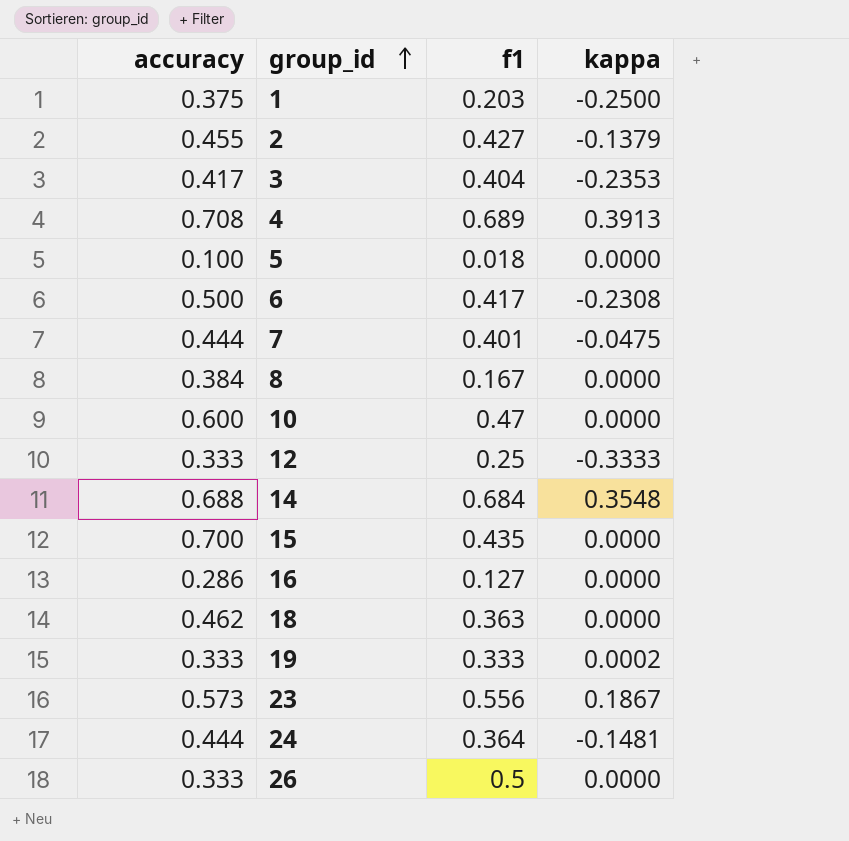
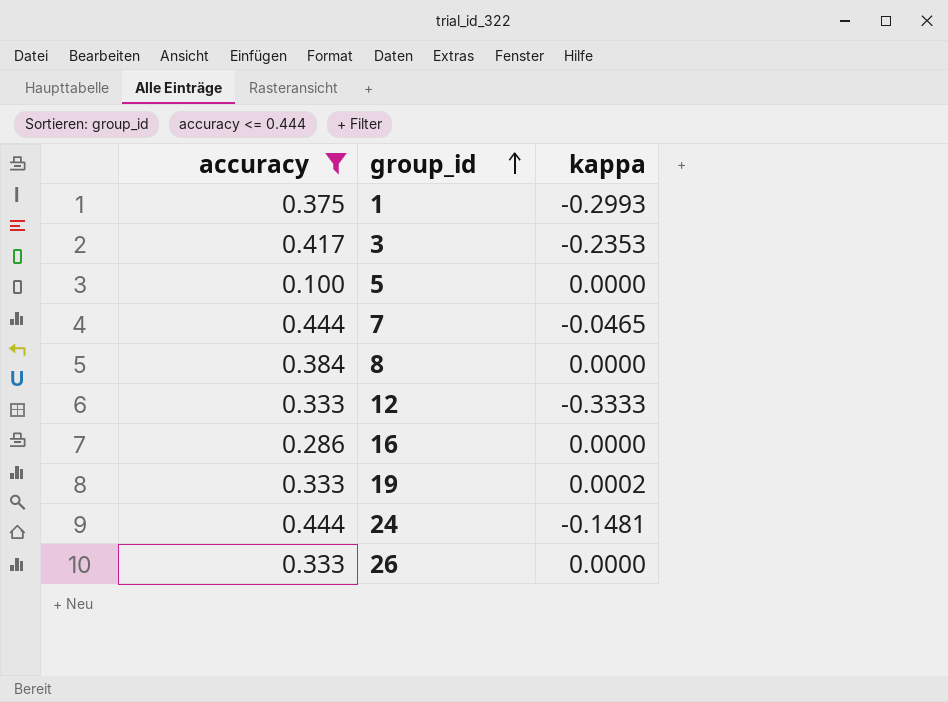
filter: none -> accuracy <= 0.444
column f1 | position: 3 -> none
1 | kappa: -0.2500 -> -0.2993
7 | kappa: -0.0475 -> -0.0465

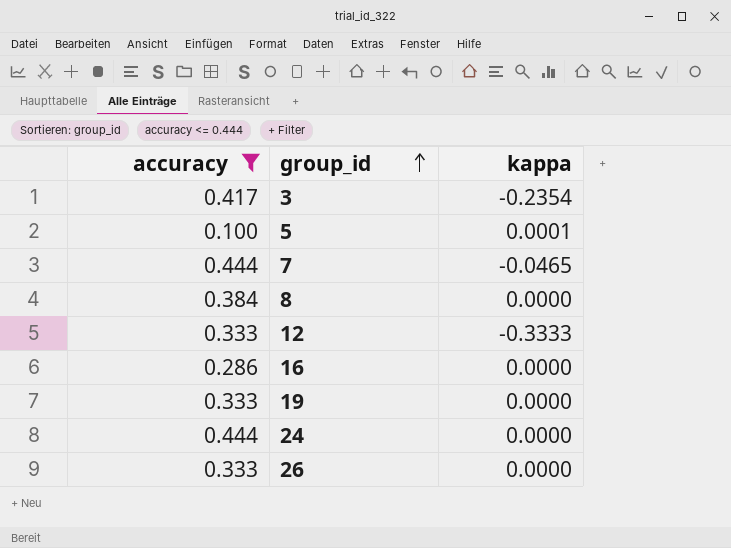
row 1: 0.375 | -0.2993 -> none
3 | kappa: -0.2353 -> -0.2354
5 | kappa: 0.0000 -> 0.0001
19 | kappa: 0.0002 -> 0.0000
24 | kappa: -0.1481 -> 0.0000

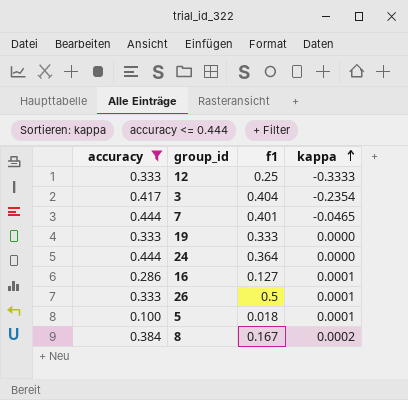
row order: group_id ascending -> kappa ascending
column f1 | position: none -> 3
16 | kappa: 0.0000 -> 0.0001
26 | kappa: 0.0000 -> 0.0001
8 | kappa: 0.0000 -> 0.0002

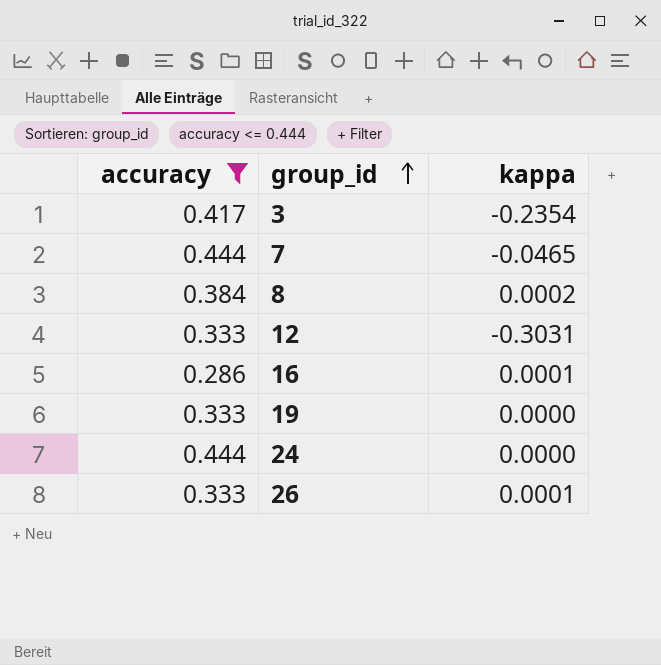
row order: kappa ascending -> group_id ascending
column f1 | position: 3 -> none
row 5: 0.100 | 0.018 | 0.0001 -> none
12 | kappa: -0.3333 -> -0.3031

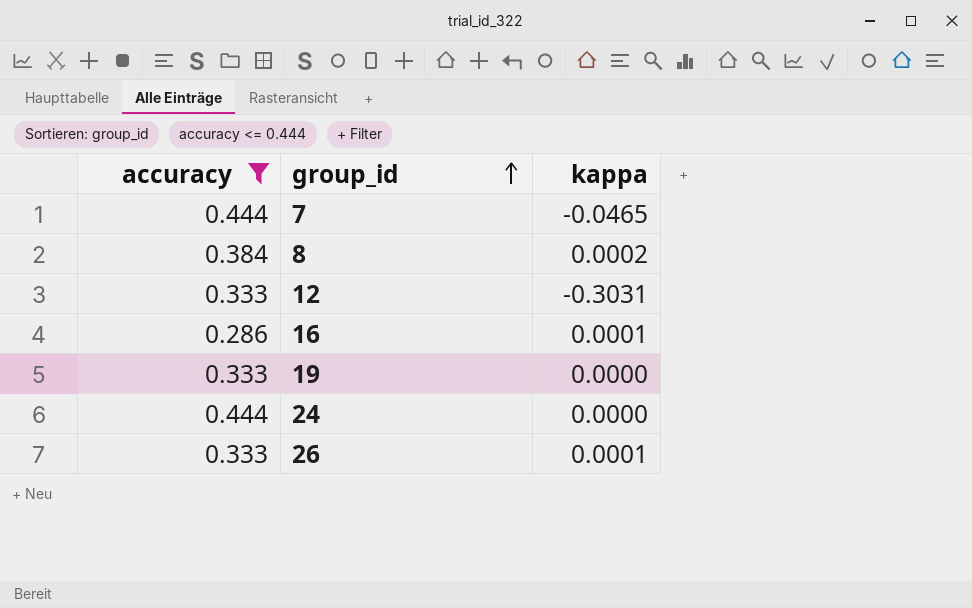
row 3: 0.417 | -0.2354 -> none

